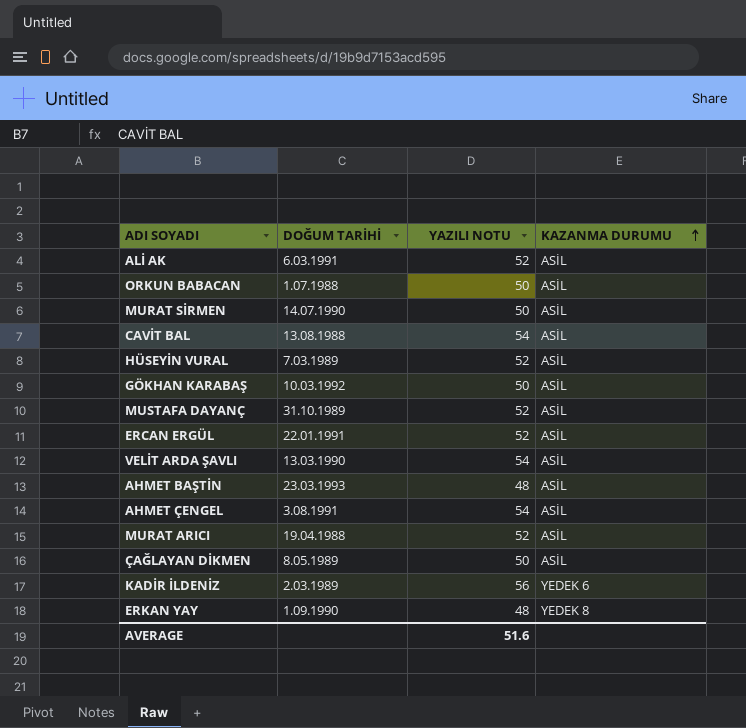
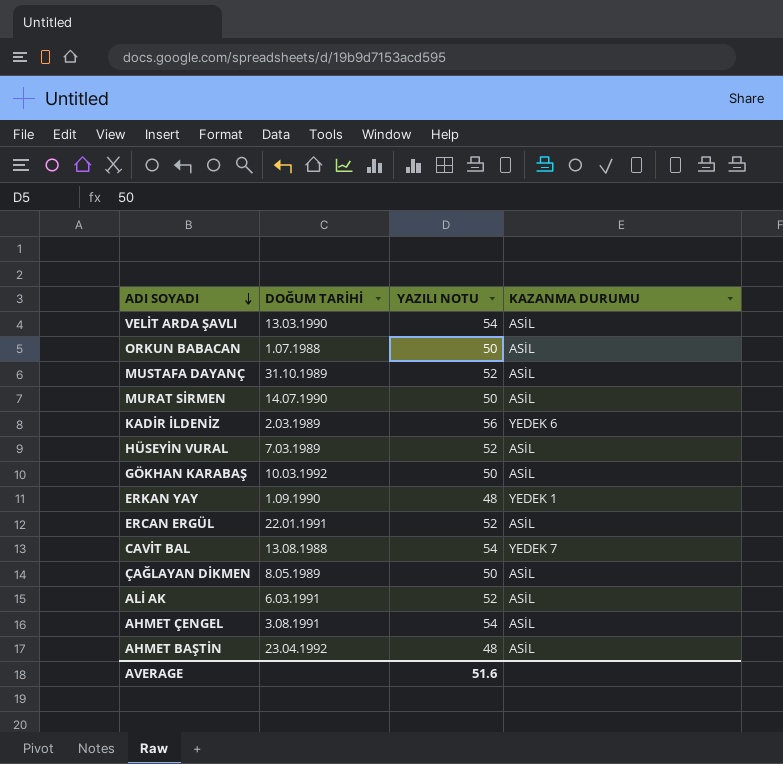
row order: KAZANMA DURUMU ascending -> ADI SOYADI descending
row MURAT ARICI: 19.04.1988 | 52 | ASİL -> none
ERKAN YAY | KAZANMA DURUMU: YEDEK 8 -> YEDEK 1
CAVİT BAL | KAZANMA DURUMU: ASİL -> YEDEK 7
AHMET BAŞTİN | DOĞUM TARİHİ: 23.03.1993 -> 23.04.1992

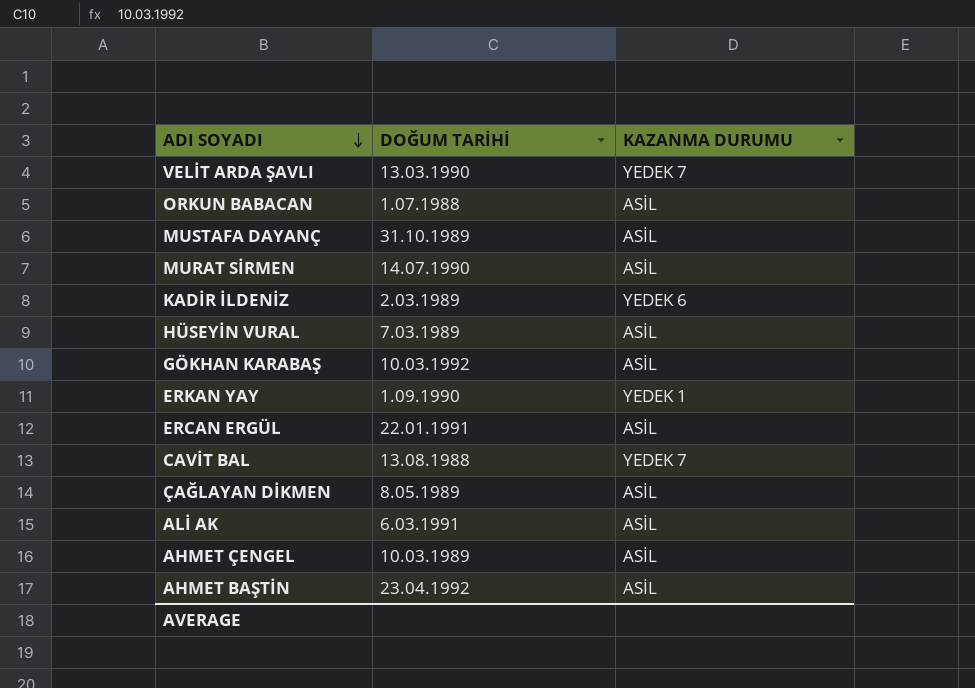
column YAZILI NOTU | position: 3 -> none
VELİT ARDA ŞAVLI | KAZANMA DURUMU: ASİL -> YEDEK 7
AHMET ÇENGEL | DOĞUM TARİHİ: 3.08.1991 -> 10.03.1989

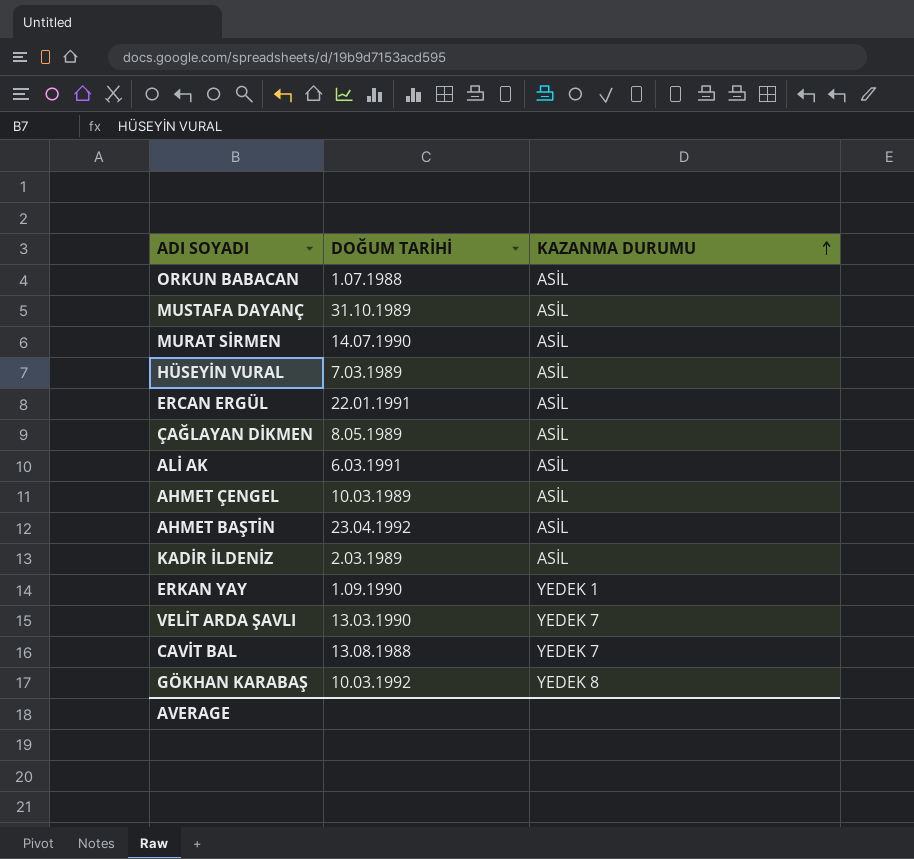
row order: ADI SOYADI descending -> KAZANMA DURUMU ascending
KADİR İLDENİZ | KAZANMA DURUMU: YEDEK 6 -> ASİL
GÖKHAN KARABAŞ | KAZANMA DURUMU: ASİL -> YEDEK 8

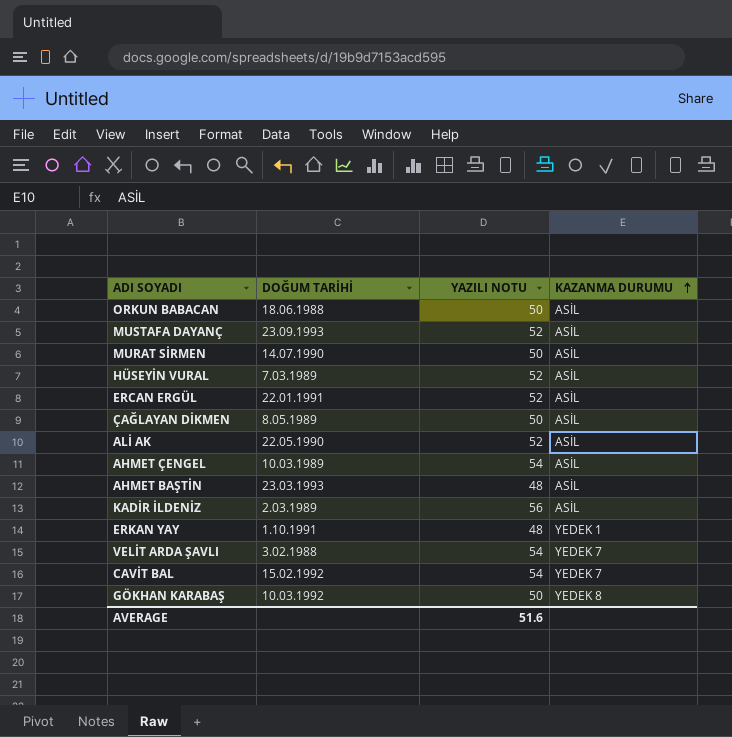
column YAZILI NOTU | position: none -> 3
ORKUN BABACAN | DOĞUM TARİHİ: 1.07.1988 -> 18.06.1988
MUSTAFA DAYANÇ | DOĞUM TARİHİ: 31.10.1989 -> 23.09.1993
ALİ AK | DOĞUM TARİHİ: 6.03.1991 -> 22.05.1990
AHMET BAŞTİN | DOĞUM TARİHİ: 23.04.1992 -> 23.03.1993
ERKAN YAY | DOĞUM TARİHİ: 1.09.1990 -> 1.10.1991
VELİT ARDA ŞAVLI | DOĞUM TARİHİ: 13.03.1990 -> 3.02.1988
CAVİT BAL | DOĞUM TARİHİ: 13.08.1988 -> 15.02.1992

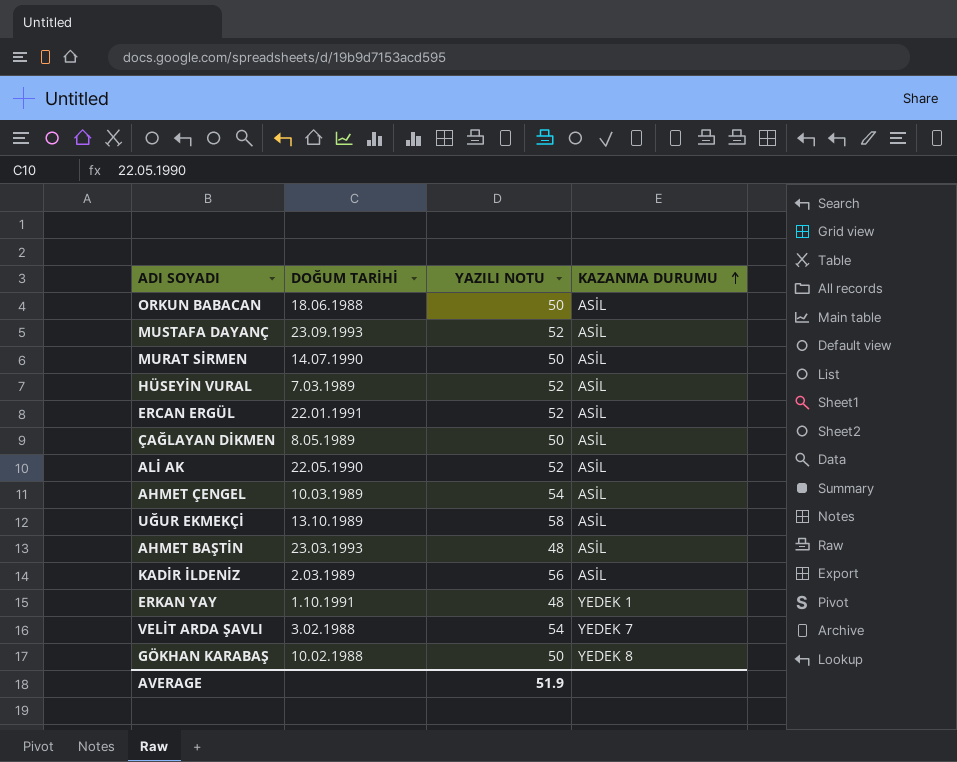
row CAVİT BAL: 15.02.1992 | 54 | YEDEK 7 -> none
row UĞUR EKMEKÇİ: none -> 13.10.1989 | 58 | ASİL
GÖKHAN KARABAŞ | DOĞUM TARİHİ: 10.03.1992 -> 10.02.1988
AVERAGE | YAZILI NOTU: 51.6 -> 51.9

